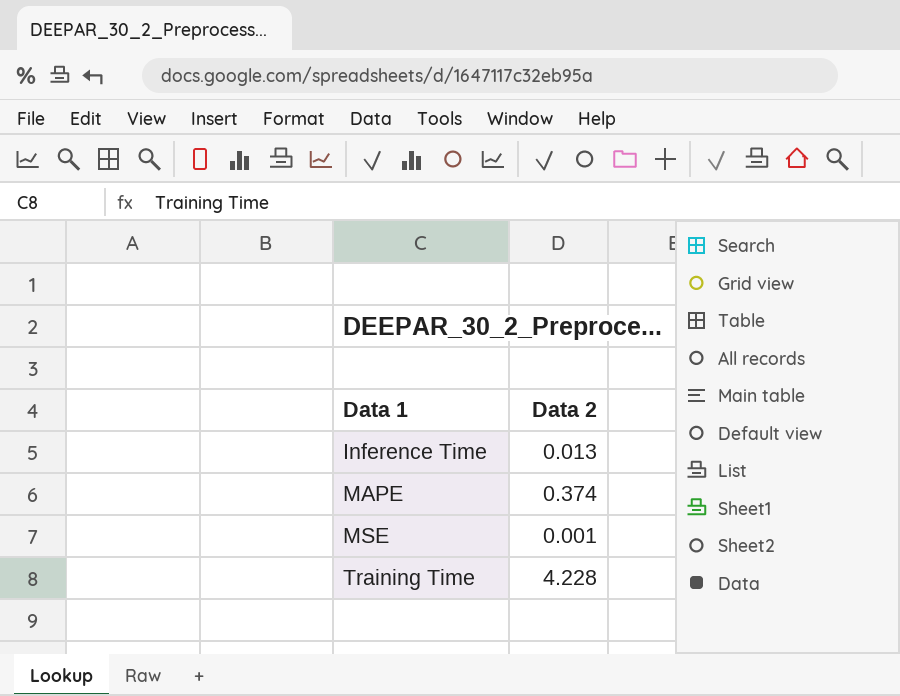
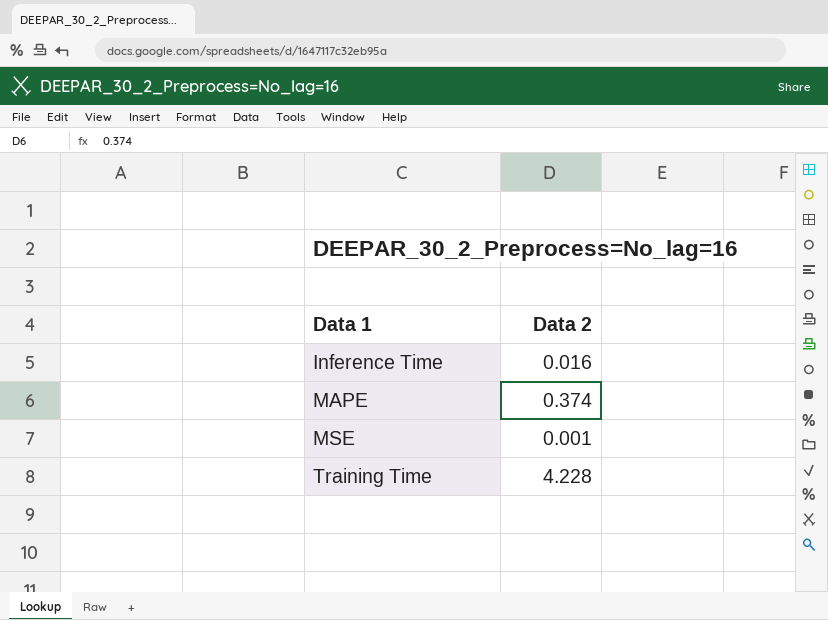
Inference Time | Data 2: 0.013 -> 0.016

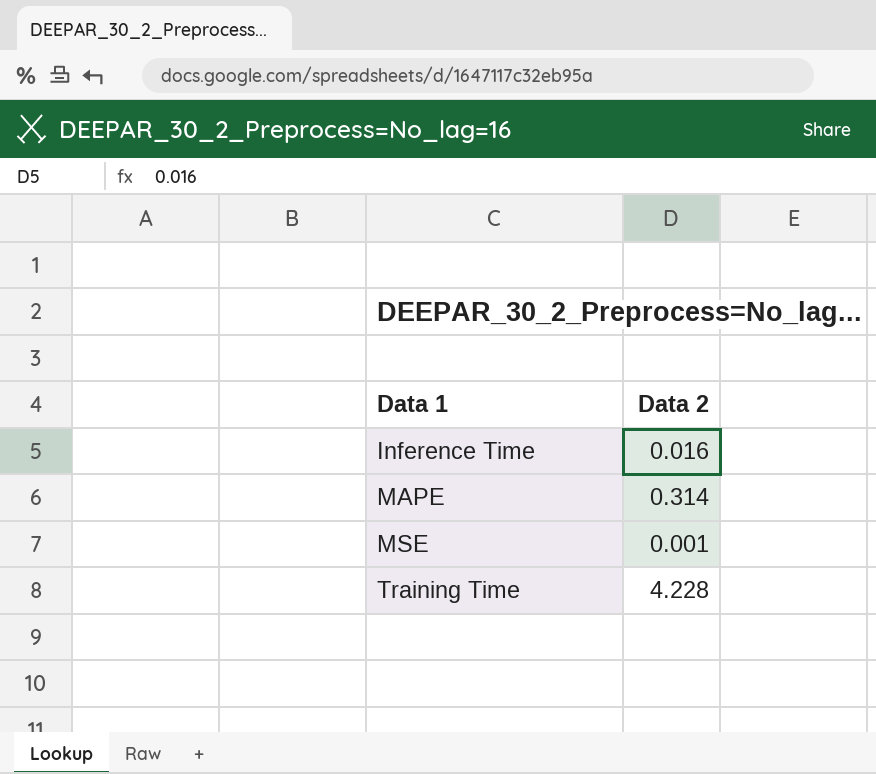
MAPE | Data 2: 0.374 -> 0.314

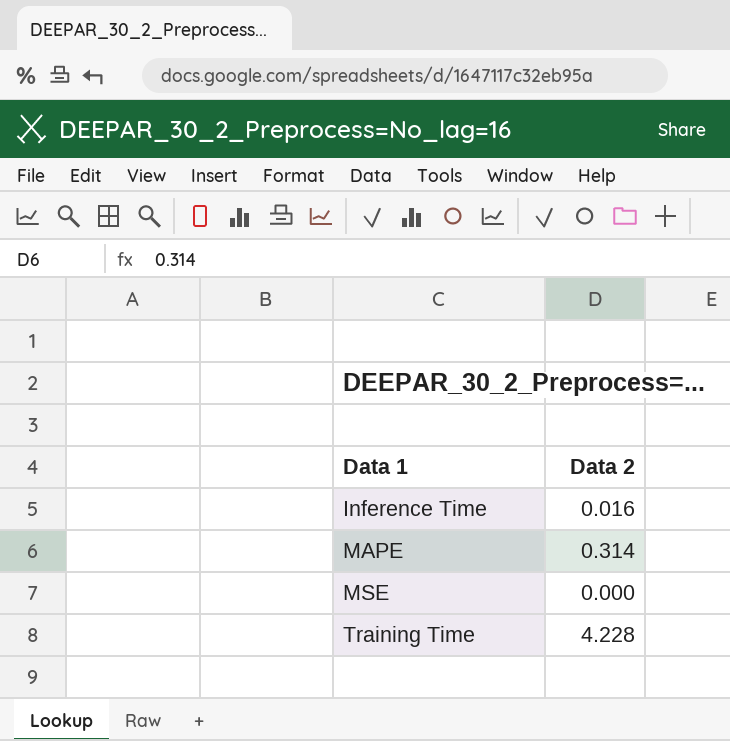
MSE | Data 2: 0.001 -> 0.000

